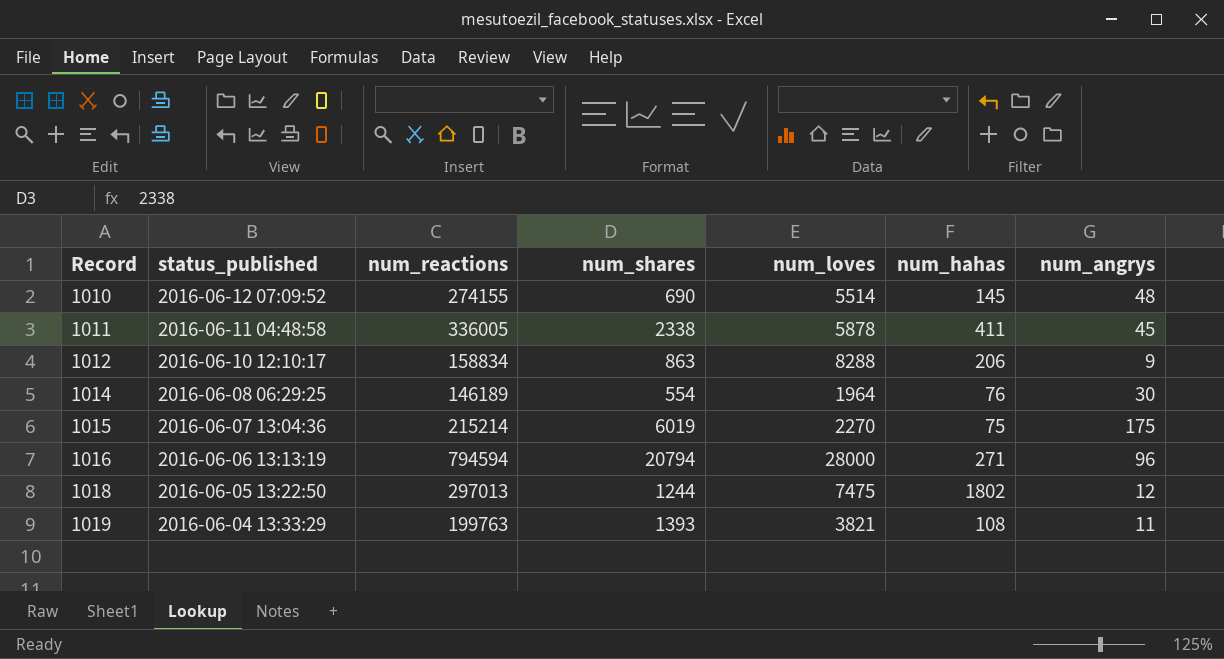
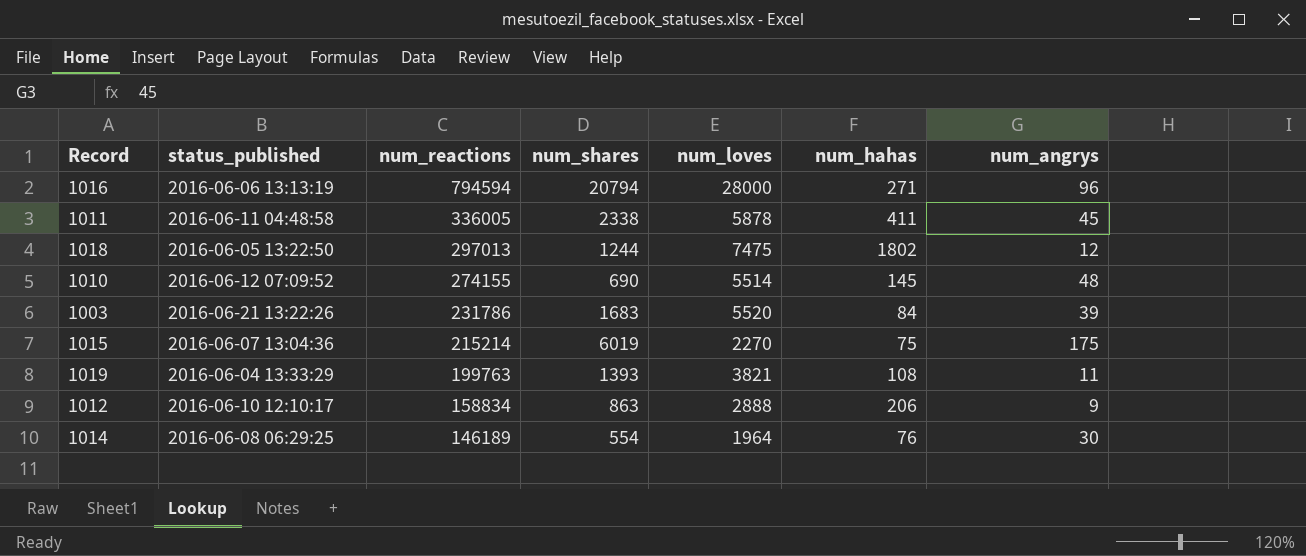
row order: Record ascending -> num_reactions descending
row 1003: none -> 2016-06-21 13:22:26 | 231786 | 1683 | 5520 | 84 | 39
1012 | num_loves: 8288 -> 2888

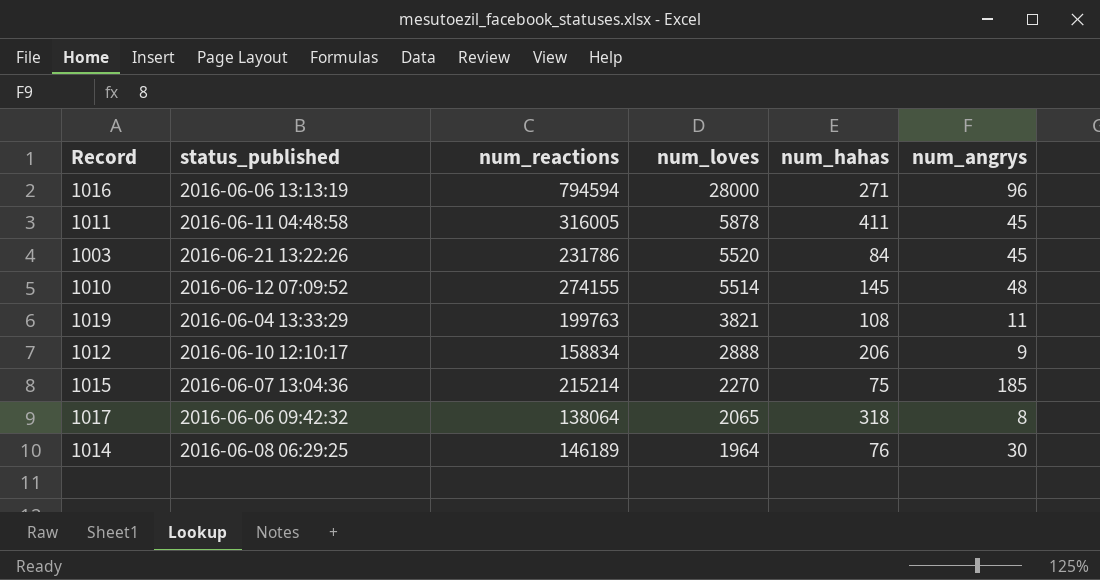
row order: num_reactions descending -> num_loves descending
column num_shares | position: 4 -> none
row 1018: 2016-06-05 13:22:50 | 297013 | 1244 | 7475 | 1802 | 12 -> none
1011 | num_reactions: 336005 -> 316005
1003 | num_angrys: 39 -> 45
1015 | num_angrys: 175 -> 185
row 1017: none -> 2016-06-06 09:42:32 | 138064 | 2065 | 318 | 8

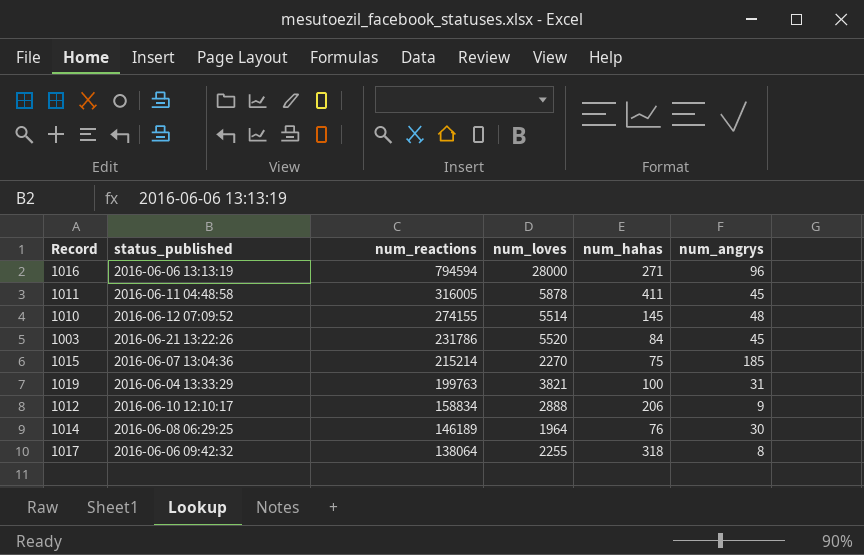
row order: num_loves descending -> num_reactions descending
1019 | num_hahas: 108 -> 100
1019 | num_angrys: 11 -> 31
1017 | num_loves: 2065 -> 2255

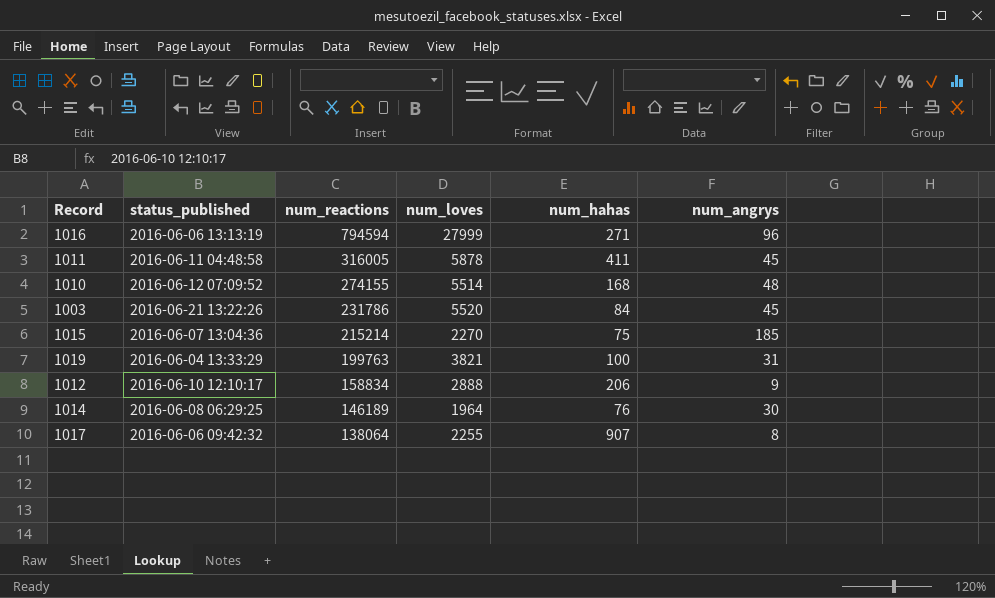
1016 | num_loves: 28000 -> 27999
1010 | num_hahas: 145 -> 168
1017 | num_hahas: 318 -> 907

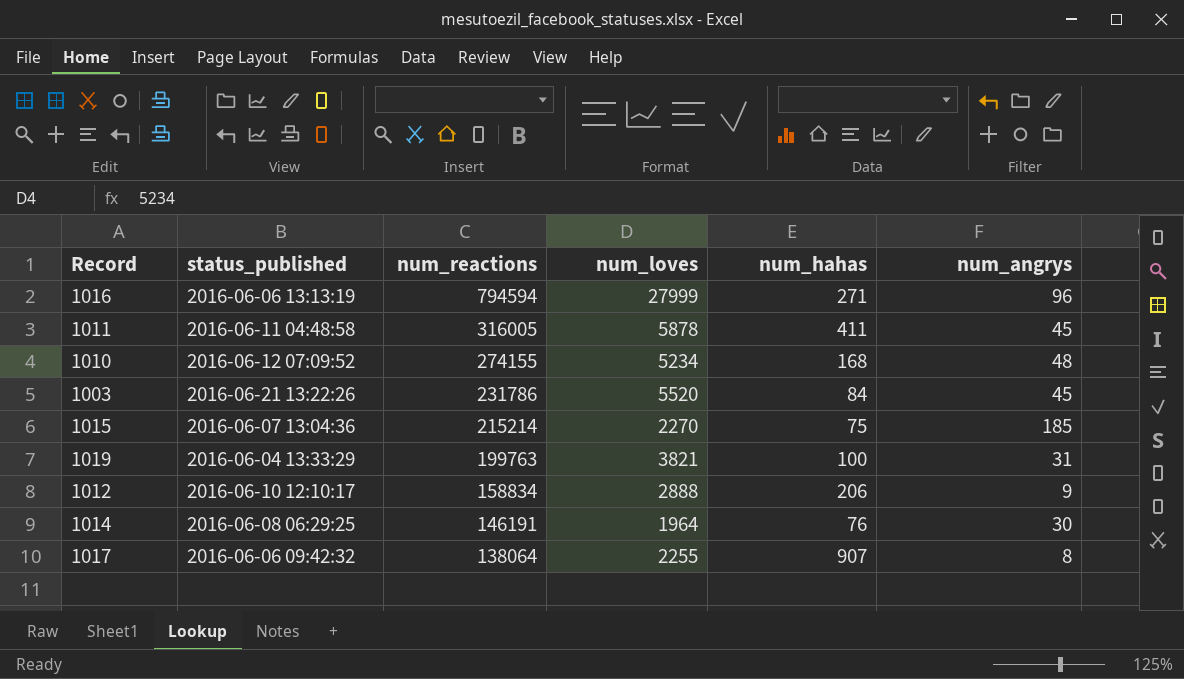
1010 | num_loves: 5514 -> 5234
1014 | num_reactions: 146189 -> 146191

